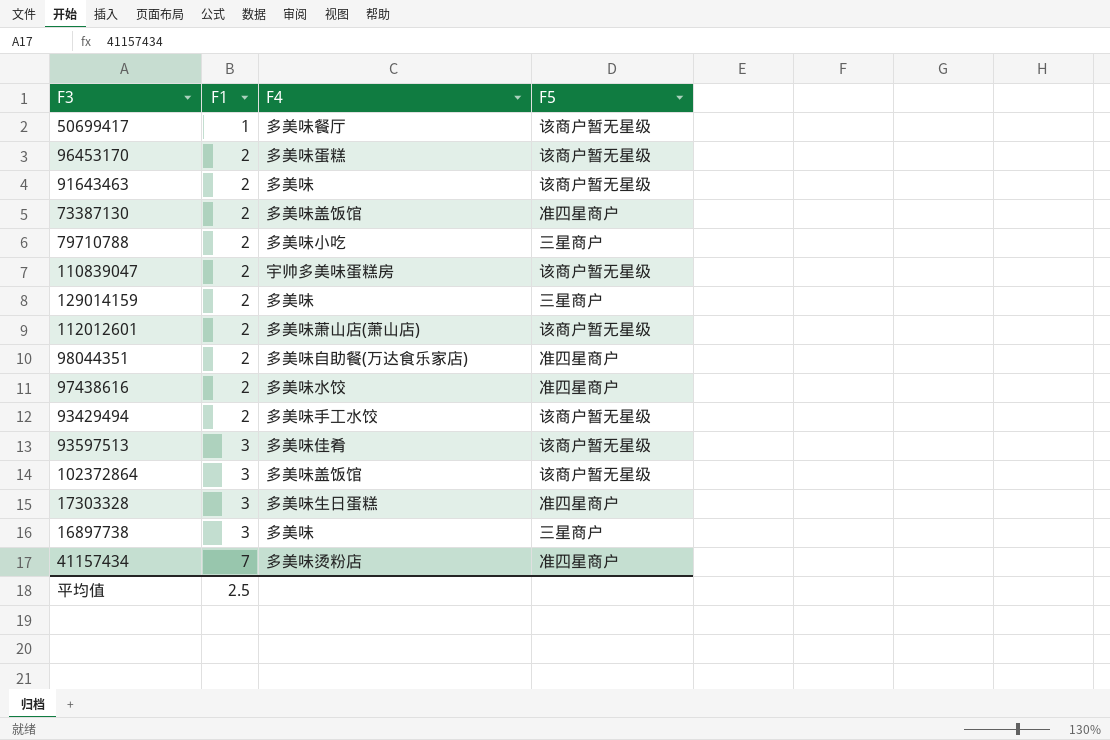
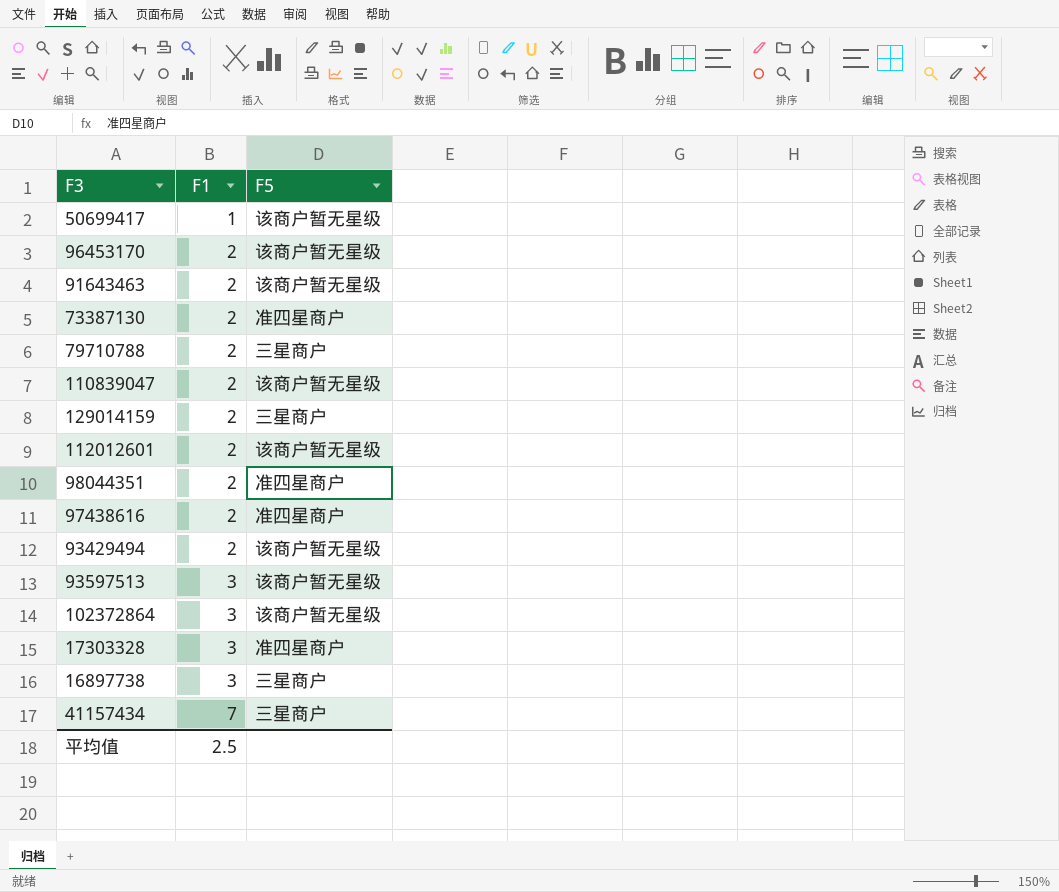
column F4 | position: 3 -> none
41157434 | F5: 准四星商户 -> 三星商户

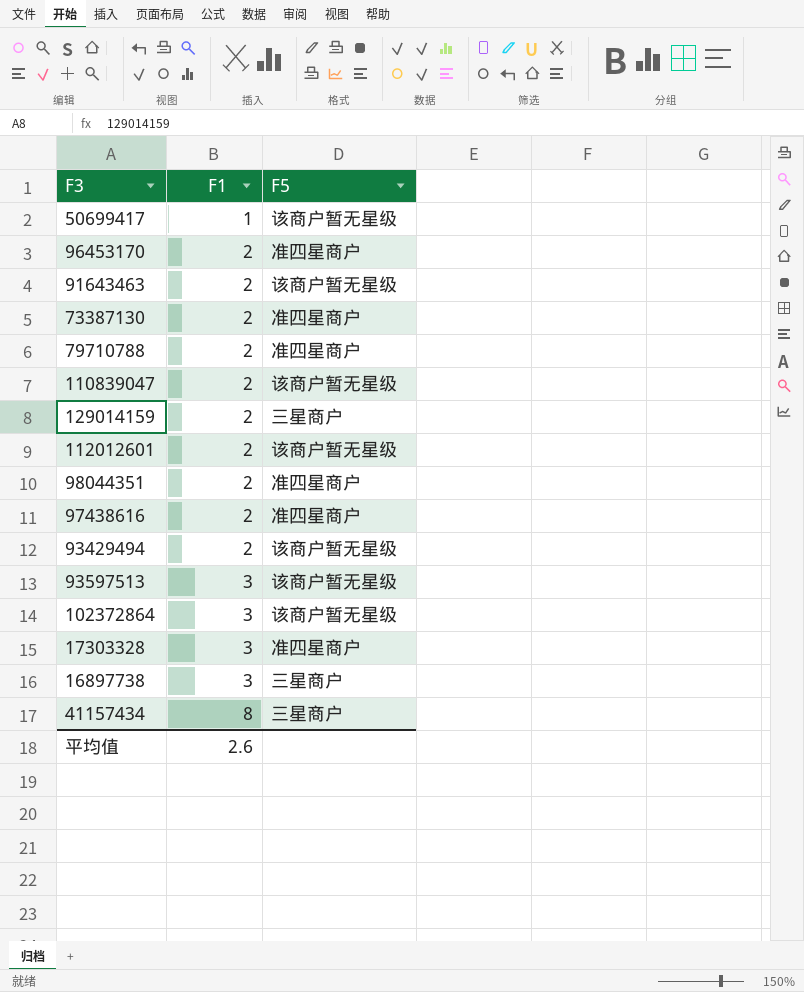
96453170 | F5: 该商户暂无星级 -> 准四星商户
79710788 | F5: 三星商户 -> 准四星商户
41157434 | F1: 7 -> 8
平均值 | F1: 2.5 -> 2.6

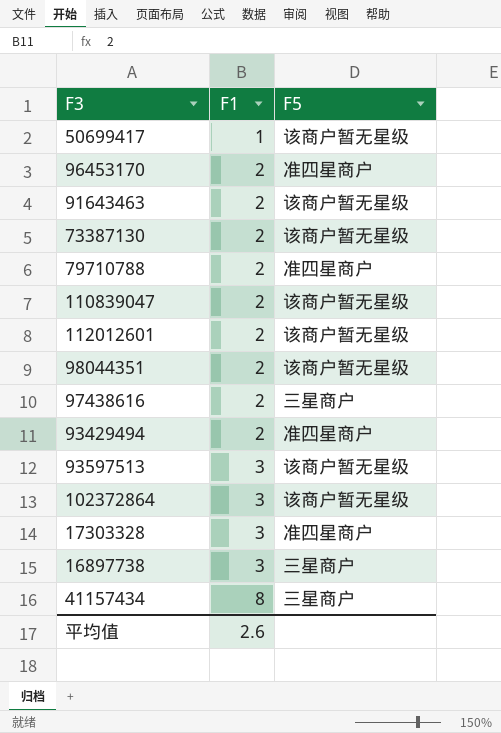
row 129014159: 2 | 三星商户 -> none
73387130 | F5: 准四星商户 -> 该商户暂无星级
98044351 | F5: 准四星商户 -> 该商户暂无星级
97438616 | F5: 准四星商户 -> 三星商户
93429494 | F5: 该商户暂无星级 -> 准四星商户

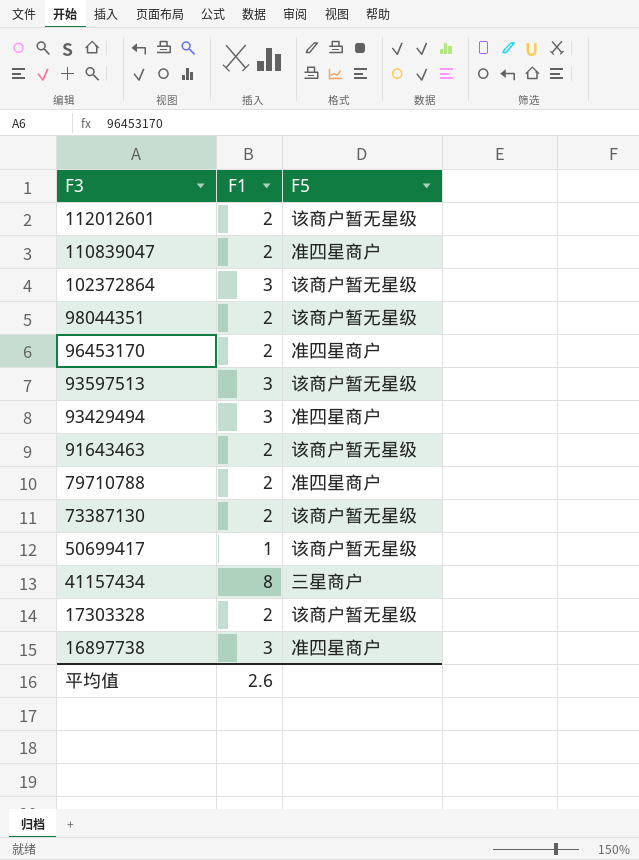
row order: F1 ascending -> F3 descending
row 97438616: 2 | 三星商户 -> none
110839047 | F5: 该商户暂无星级 -> 准四星商户
93429494 | F1: 2 -> 3
17303328 | F1: 3 -> 2
17303328 | F5: 准四星商户 -> 该商户暂无星级
16897738 | F5: 三星商户 -> 准四星商户

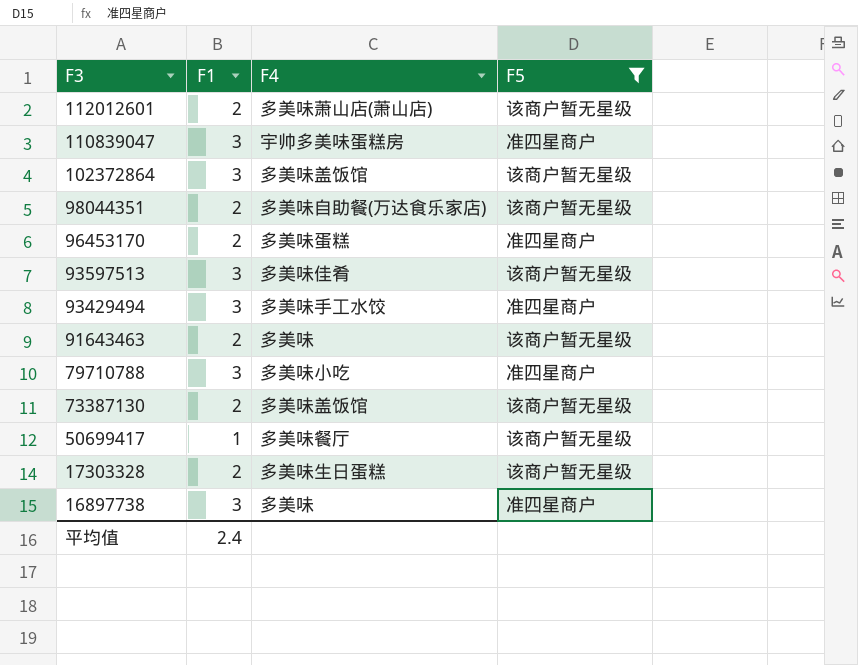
filter: none -> F5 != 三星商户
column F4 | position: none -> 3
110839047 | F1: 2 -> 3
79710788 | F1: 2 -> 3
平均值 | F1: 2.6 -> 2.4

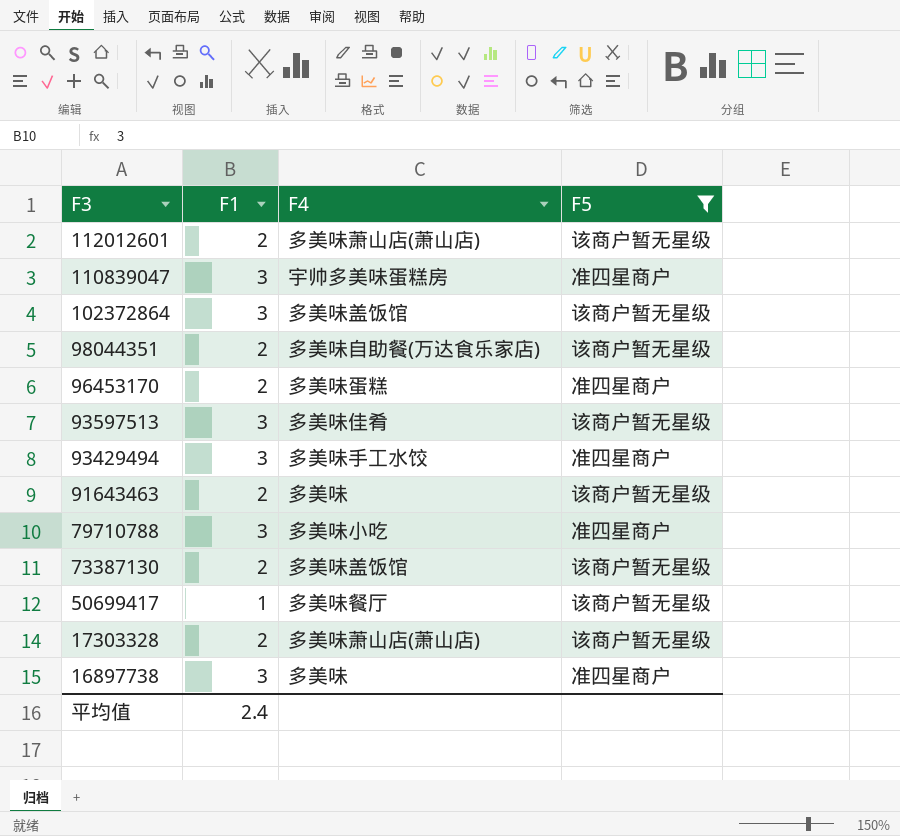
17303328 | F4: 多美味生日蛋糕 -> 多美味萧山店(萧山店)

